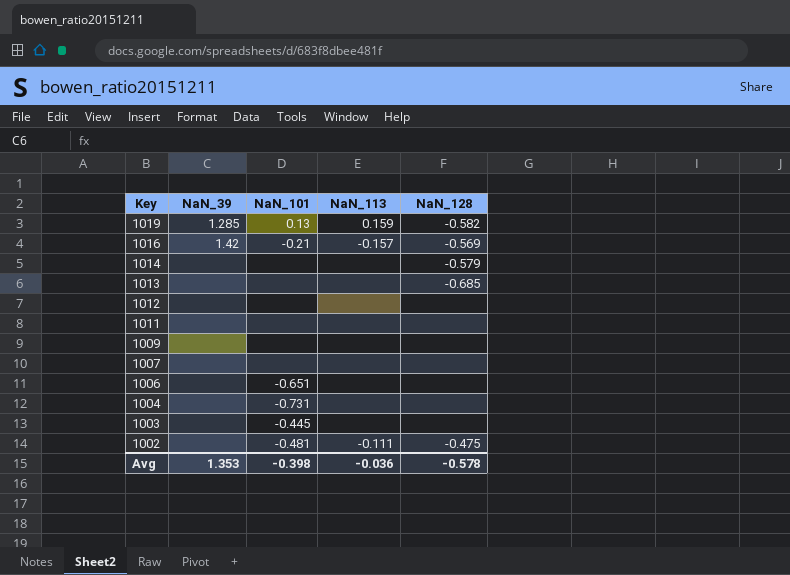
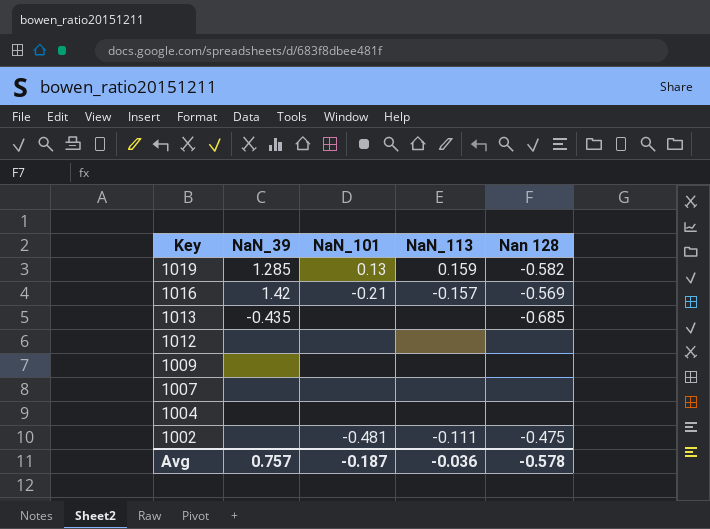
column name: NaN_128 -> Nan 128
row 1014: none | none | none | -0.579 -> none
row 1011: none | none | none | none -> none
row 1006: none | -0.651 | none | none -> none
row 1003: none | -0.445 | none | none -> none
1013 | NaN_39: none -> -0.435
1004 | NaN_101: -0.731 -> none
Avg | NaN_39: 1.353 -> 0.757
Avg | NaN_101: -0.398 -> -0.187

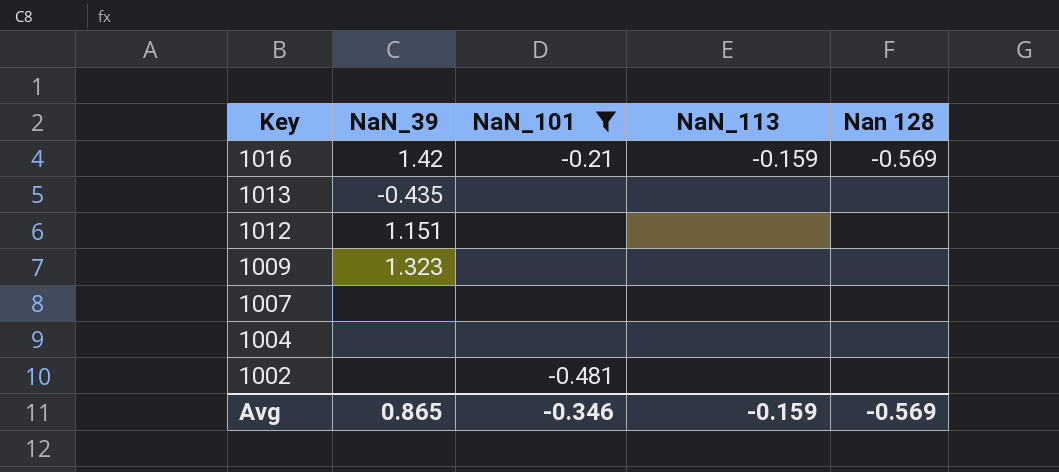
filter: none -> NaN_101 != 0.13
1016 | NaN_113: -0.157 -> -0.159
1013 | Nan 128: -0.685 -> none
1012 | NaN_39: none -> 1.151
1009 | NaN_39: none -> 1.323
1002 | NaN_113: -0.111 -> none
1002 | Nan 128: -0.475 -> none
Avg | NaN_39: 0.757 -> 0.865
Avg | NaN_101: -0.187 -> -0.346
Avg | NaN_113: -0.036 -> -0.159
Avg | Nan 128: -0.578 -> -0.569

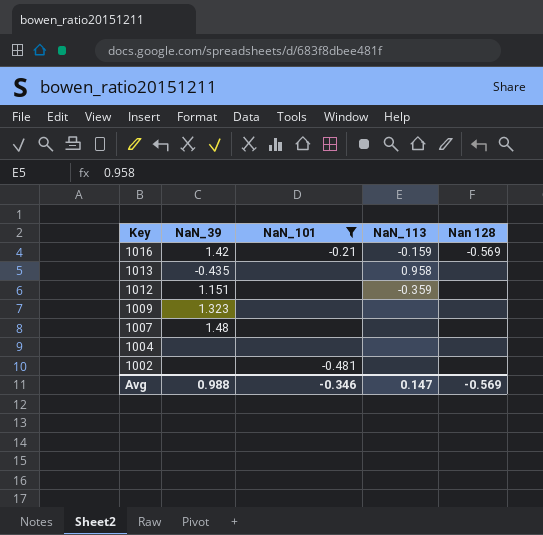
1013 | NaN_113: none -> 0.958
1012 | NaN_113: none -> -0.359
1007 | NaN_39: none -> 1.48
Avg | NaN_39: 0.865 -> 0.988
Avg | NaN_113: -0.159 -> 0.147

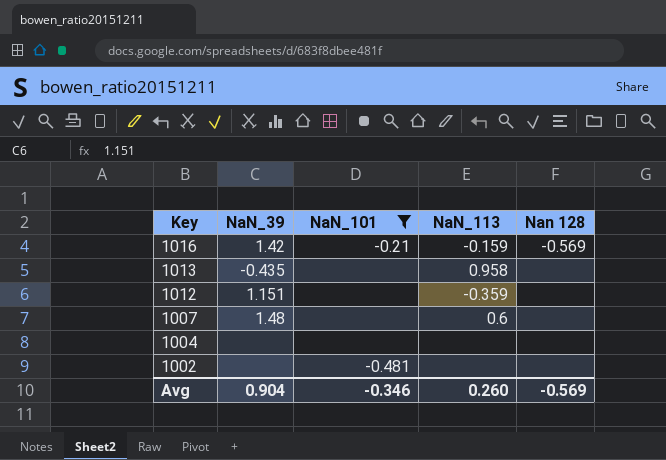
row 1009: 1.323 | none | none | none -> none
1007 | NaN_113: none -> 0.6
Avg | NaN_39: 0.988 -> 0.904
Avg | NaN_113: 0.147 -> 0.260

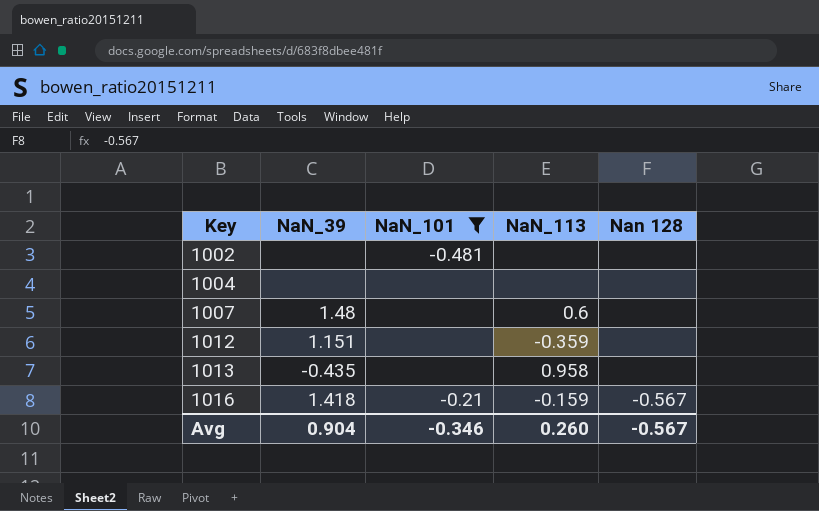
row order: Key descending -> Key ascending
1016 | NaN_39: 1.42 -> 1.418
1016 | Nan 128: -0.569 -> -0.567
Avg | Nan 128: -0.569 -> -0.567

